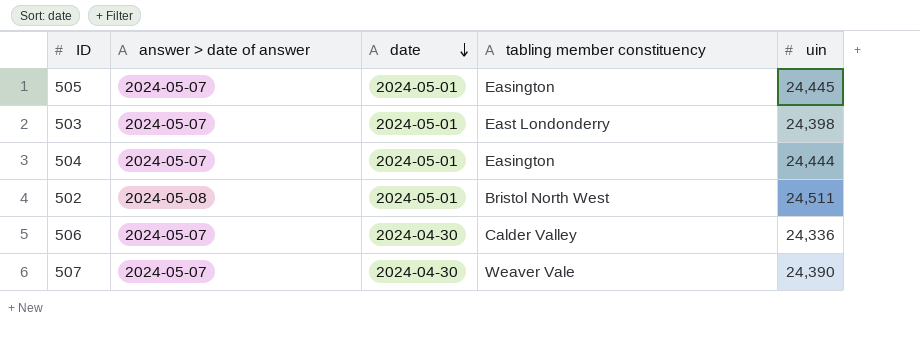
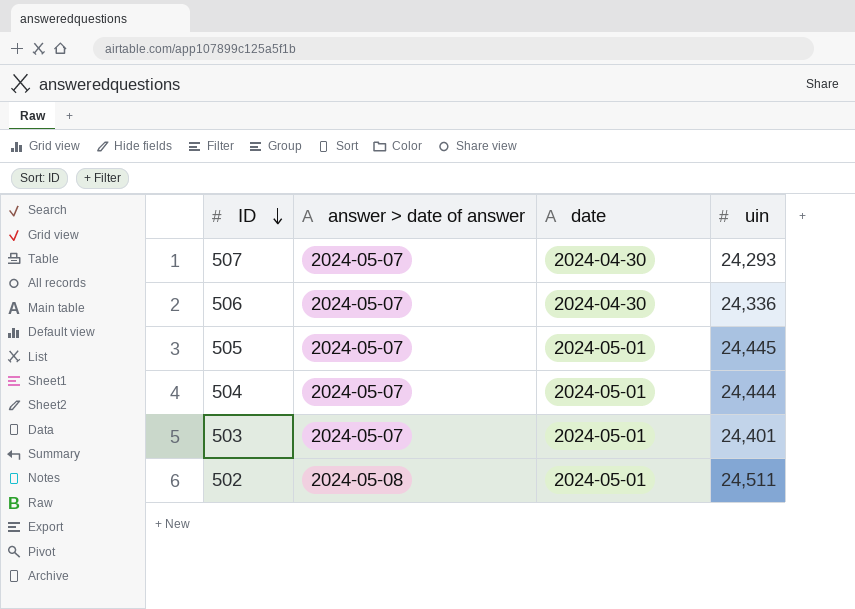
row order: date descending -> ID descending
column tabling member constituency | position: 4 -> none
507 | uin: 24,390 -> 24,293
503 | uin: 24,398 -> 24,401

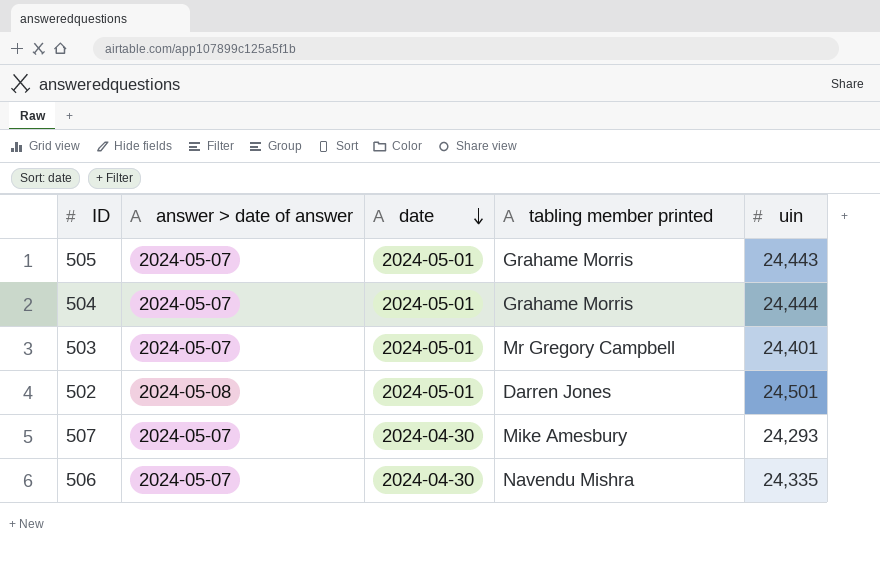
row order: ID descending -> date descending
column tabling member printed | position: none -> 4
505 | uin: 24,445 -> 24,443
502 | uin: 24,511 -> 24,501
506 | uin: 24,336 -> 24,335

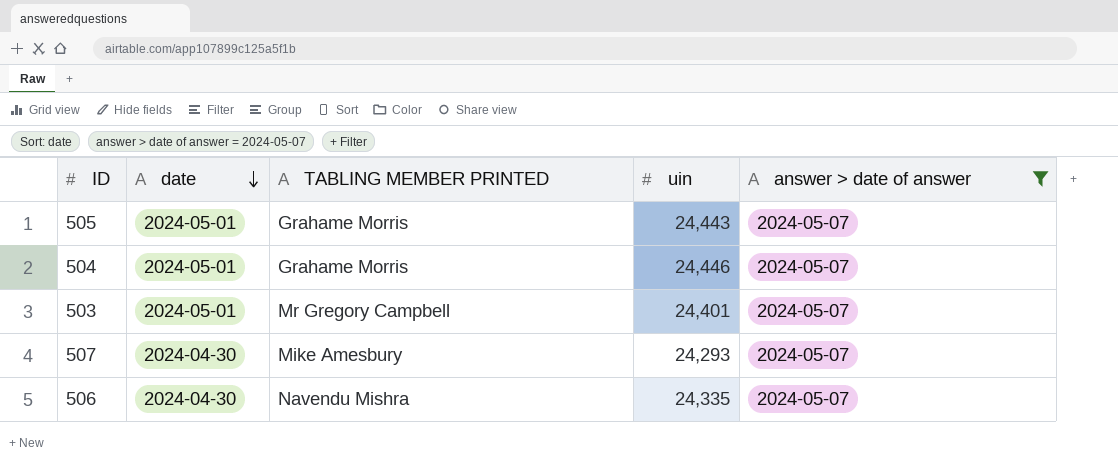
filter: none -> answer > date of answer = 2024-05-07
column name: tabling member printed -> TABLING MEMBER PRINTED
column answer > date of answer | position: 2 -> 5
504 | uin: 24,444 -> 24,446

